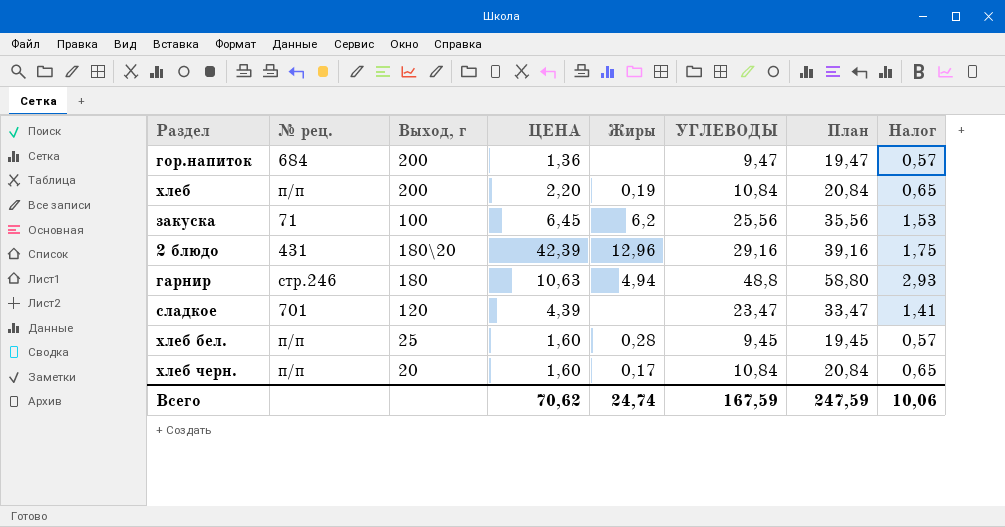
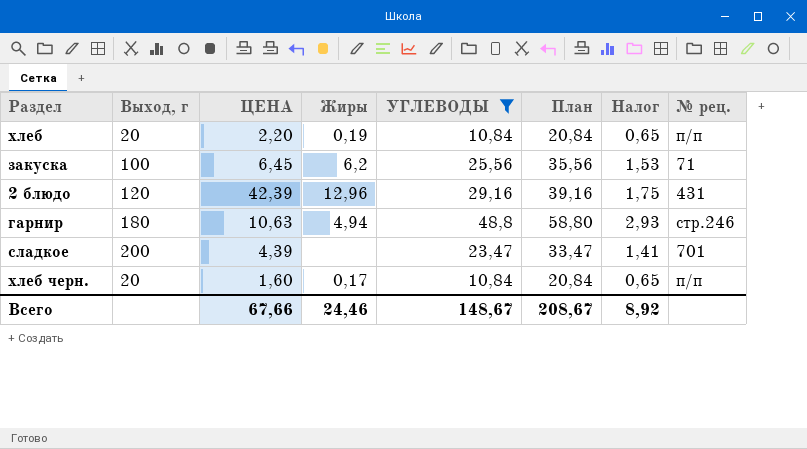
filter: none -> УГЛЕВОДЫ >= 10,84
column № рец. | position: 2 -> 8
хлеб | Выход, г: 200 -> 20
2 блюдо | Выход, г: 180\20 -> 120
сладкое | Выход, г: 120 -> 200
Всего | ЦЕНА: 70,62 -> 67,66
Всего | Жиры: 24,74 -> 24,46
Всего | УГЛЕВОДЫ: 167,59 -> 148,67
Всего | План: 247,59 -> 208,67
Всего | Налог: 10,06 -> 8,92

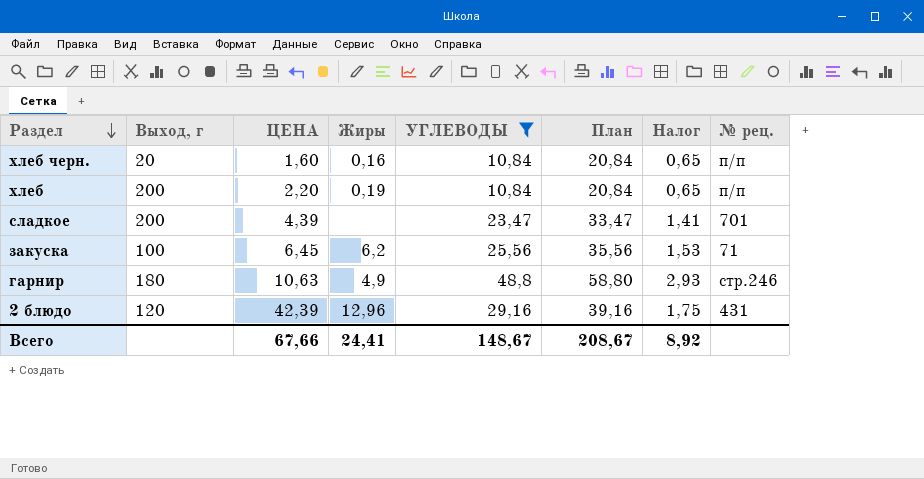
row order: none -> Раздел descending
хлеб черн. | Жиры: 0,17 -> 0,16
хлеб | Выход, г: 20 -> 200
гарнир | Жиры: 4,94 -> 4,9
Всего | Жиры: 24,46 -> 24,41

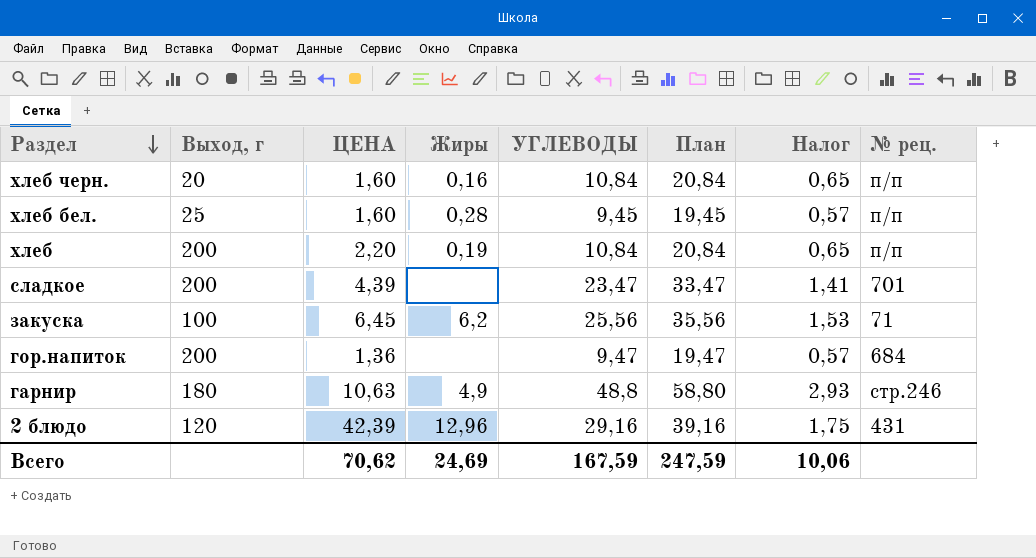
filter: УГЛЕВОДЫ >= 10,84 -> none
Всего | ЦЕНА: 67,66 -> 70,62
Всего | Жиры: 24,41 -> 24,69
Всего | УГЛЕВОДЫ: 148,67 -> 167,59
Всего | План: 208,67 -> 247,59
Всего | Налог: 8,92 -> 10,06

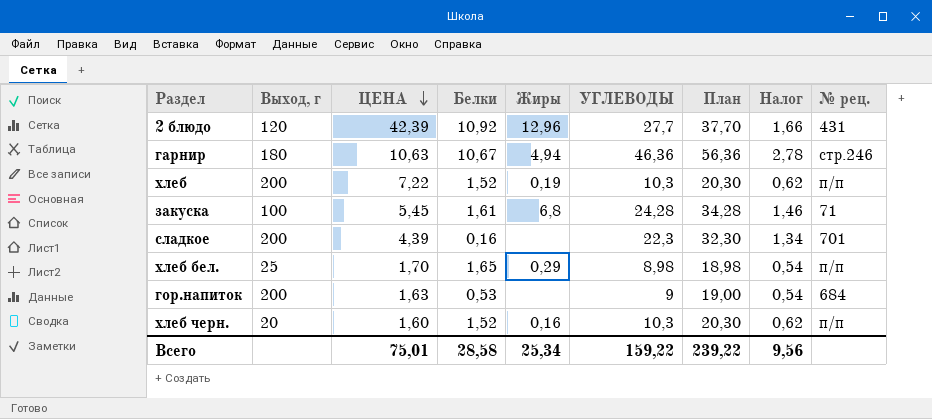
row order: Раздел descending -> ЦЕНА descending
column Белки | position: none -> 4
2 блюдо | УГЛЕВОДЫ: 29,16 -> 27,7
2 блюдо | План: 39,16 -> 37,70
2 блюдо | Налог: 1,75 -> 1,66
гарнир | Жиры: 4,9 -> 4,94
гарнир | УГЛЕВОДЫ: 48,8 -> 46,36
гарнир | План: 58,80 -> 56,36
гарнир | Налог: 2,93 -> 2,78
хлеб | ЦЕНА: 2,20 -> 7,22
хлеб | УГЛЕВОДЫ: 10,84 -> 10,3
хлеб | План: 20,84 -> 20,30
хлеб | Налог: 0,65 -> 0,62
закуска | ЦЕНА: 6,45 -> 5,45
закуска | Жиры: 6,2 -> 6,8
закуска | УГЛЕВОДЫ: 25,56 -> 24,28
закуска | План: 35,56 -> 34,28
закуска | Налог: 1,53 -> 1,46
сладкое | УГЛЕВОДЫ: 23,47 -> 22,3
сладкое | План: 33,47 -> 32,30
сладкое | Налог: 1,41 -> 1,34
хлеб бел. | ЦЕНА: 1,60 -> 1,70
хлеб бел. | Жиры: 0,28 -> 0,29
хлеб бел. | УГЛЕВОДЫ: 9,45 -> 8,98
хлеб бел. | План: 19,45 -> 18,98
хлеб бел. | Налог: 0,57 -> 0,54
гор.напиток | ЦЕНА: 1,36 -> 1,63
гор.напиток | УГЛЕВОДЫ: 9,47 -> 9
гор.напиток | План: 19,47 -> 19,00
гор.напиток | Налог: 0,57 -> 0,54
хлеб черн. | УГЛЕВОДЫ: 10,84 -> 10,3
хлеб черн. | План: 20,84 -> 20,30
хлеб черн. | Налог: 0,65 -> 0,62
Всего | ЦЕНА: 70,62 -> 75,01
Всего | Жиры: 24,69 -> 25,34
Всего | УГЛЕВОДЫ: 167,59 -> 159,22
Всего | План: 247,59 -> 239,22
Всего | Налог: 10,06 -> 9,56

